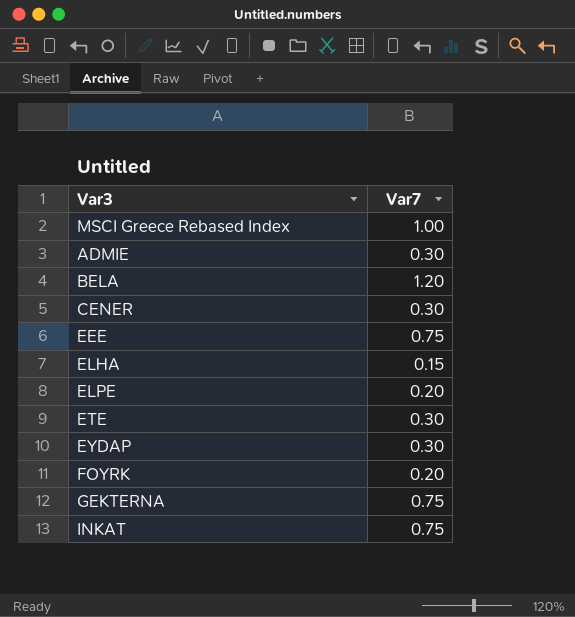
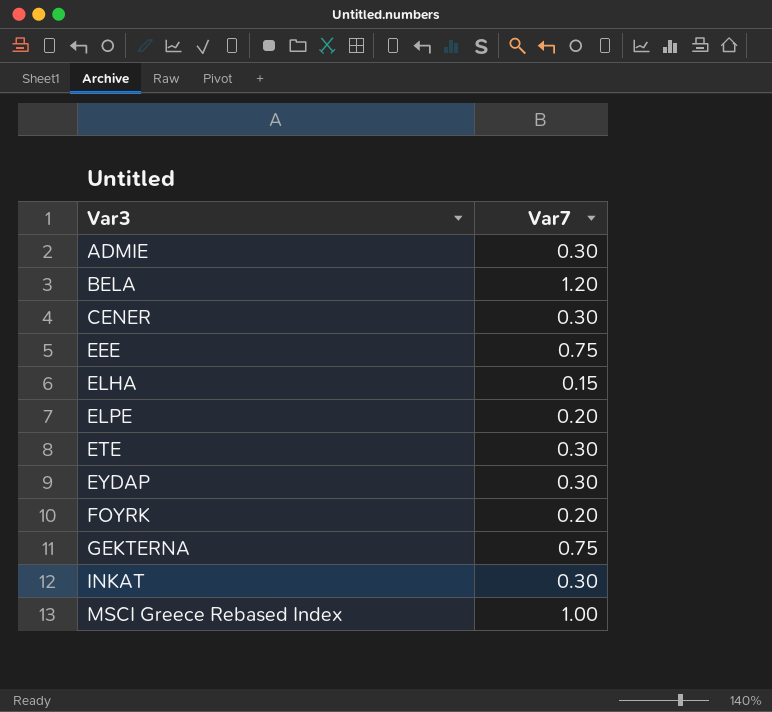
row order: none -> Var3 ascending
INKAT | Var7: 0.75 -> 0.30

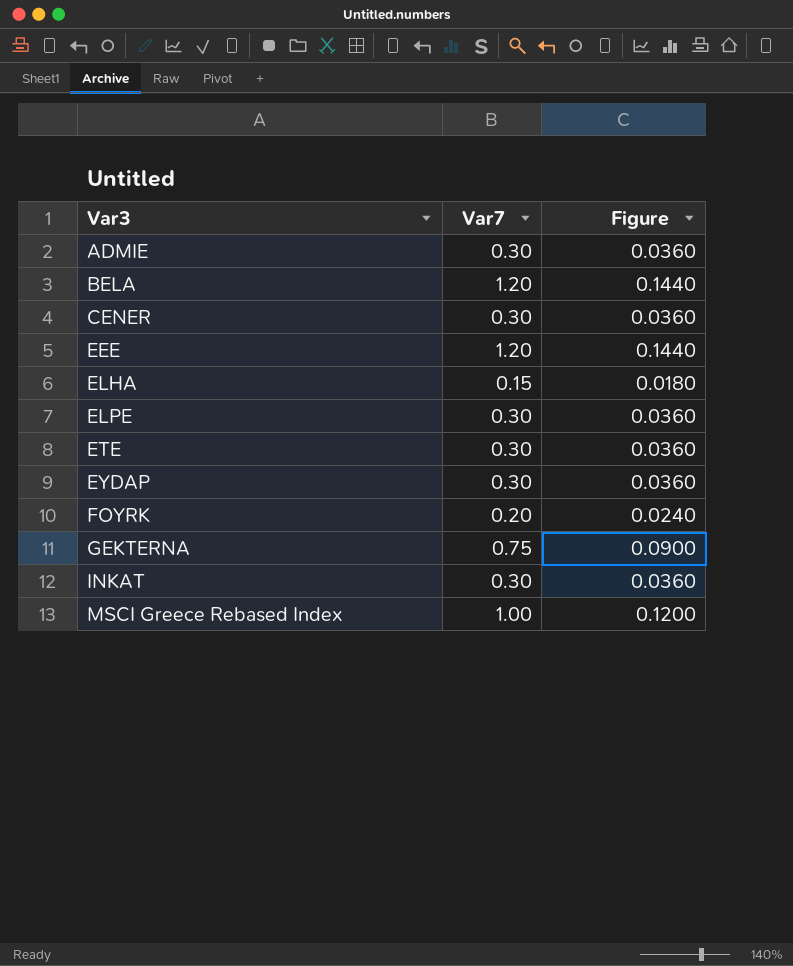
column Figure | formula: none -> [Var7] * 0.12
EEE | Var7: 0.75 -> 1.20
ELPE | Var7: 0.20 -> 0.30

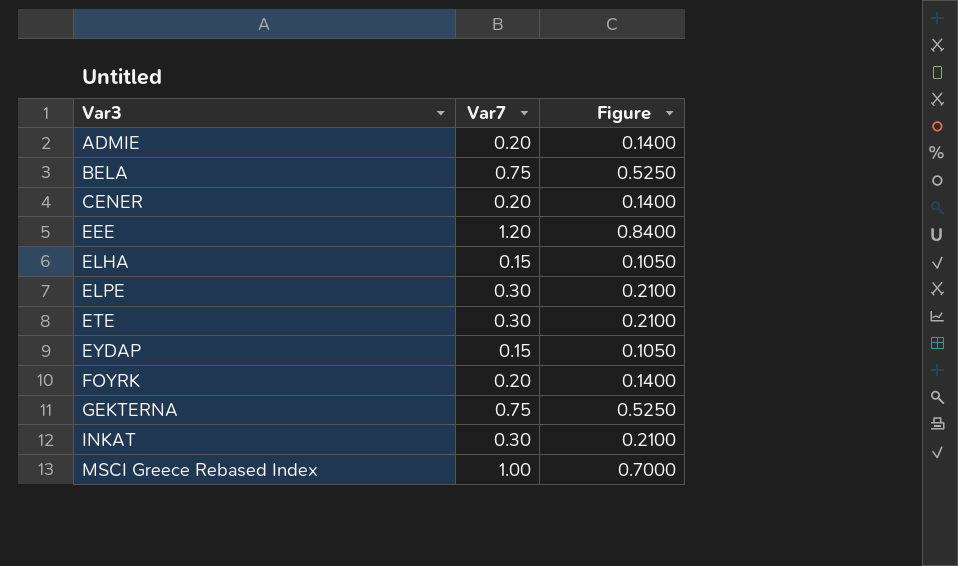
column Figure | formula: [Var7] * 0.12 -> [Var7] * 0.7
ADMIE | Var7: 0.30 -> 0.20
BELA | Var7: 1.20 -> 0.75
CENER | Var7: 0.30 -> 0.20
EYDAP | Var7: 0.30 -> 0.15

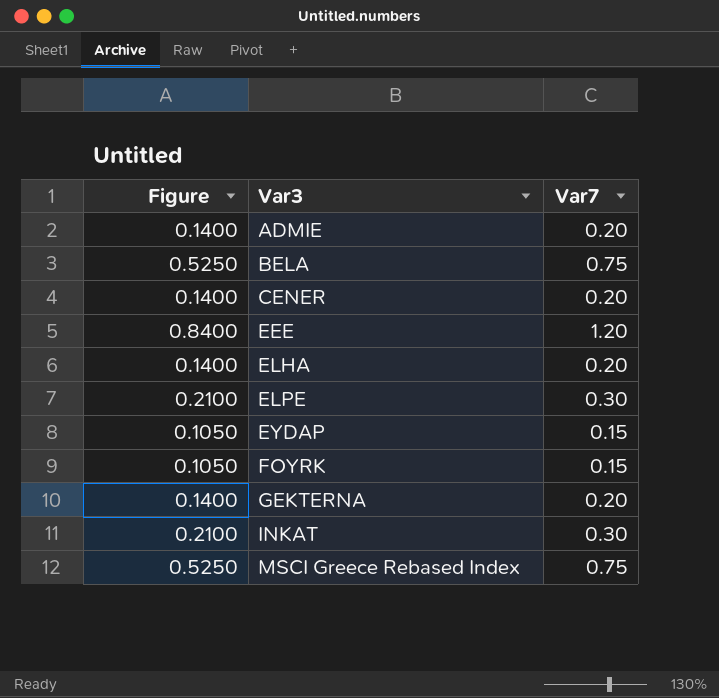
column Figure | position: 3 -> 1
row ETE: 0.30 | 0.2100 -> none
ELHA | Figure: 0.1050 -> 0.1400
ELHA | Var7: 0.15 -> 0.20
FOYRK | Figure: 0.1400 -> 0.1050
FOYRK | Var7: 0.20 -> 0.15
GEKTERNA | Figure: 0.5250 -> 0.1400
GEKTERNA | Var7: 0.75 -> 0.20
MSCI Greece Rebased Index | Figure: 0.7000 -> 0.5250
MSCI Greece Rebased Index | Var7: 1.00 -> 0.75

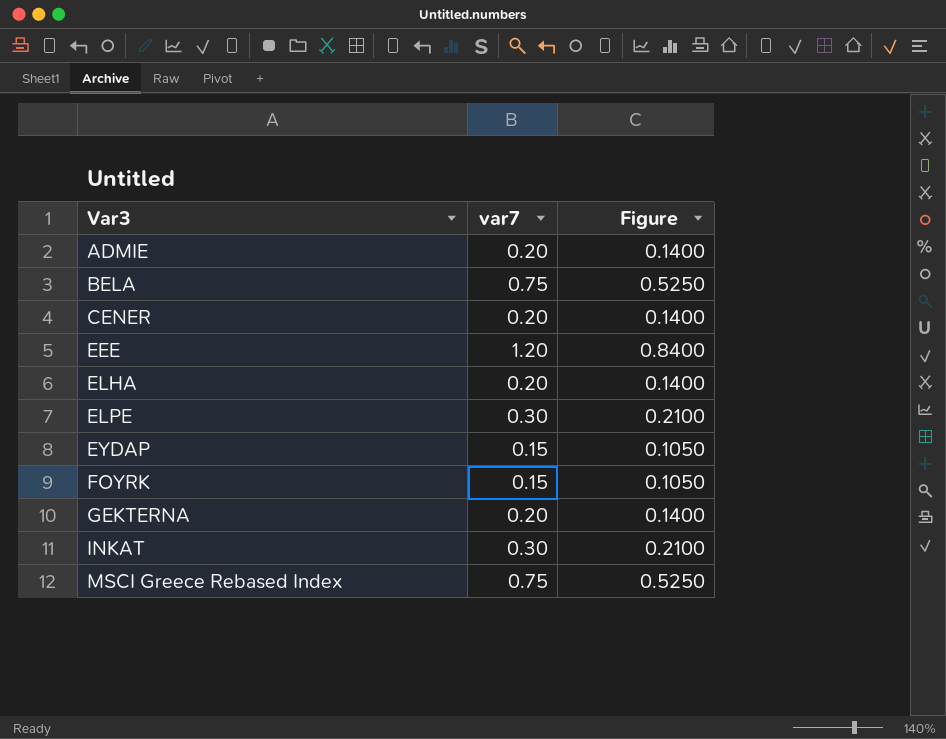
column name: Var7 -> var7
column Figure | position: 1 -> 3

